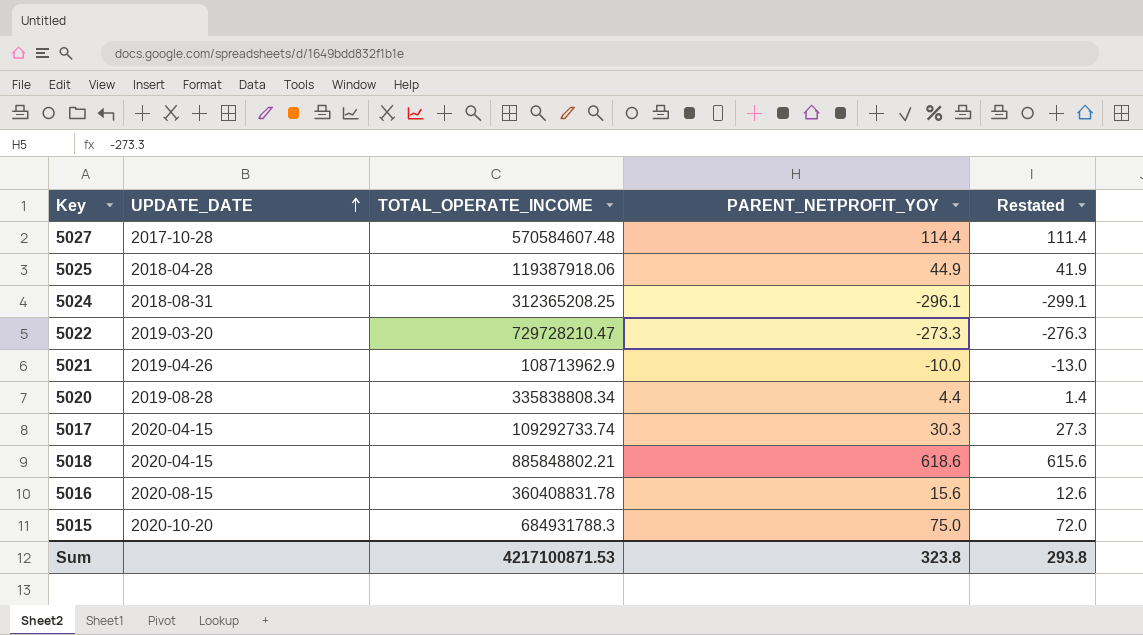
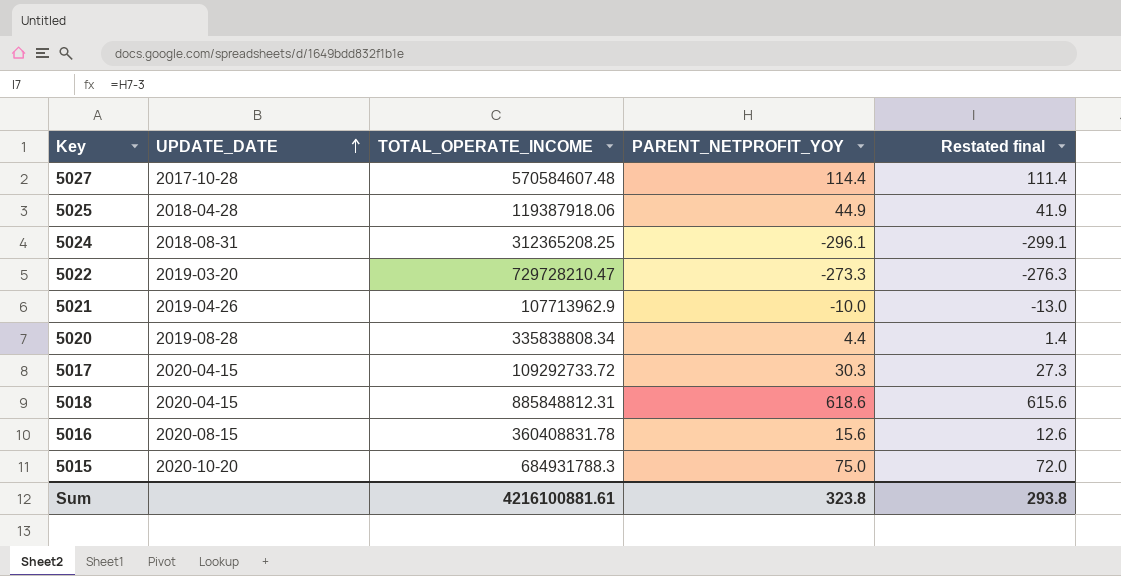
column name: Restated -> Restated final
5021 | TOTAL_OPERATE_INCOME: 108713962.9 -> 107713962.9
5017 | TOTAL_OPERATE_INCOME: 109292733.74 -> 109292733.72
5018 | TOTAL_OPERATE_INCOME: 885848802.21 -> 885848812.31
Sum | TOTAL_OPERATE_INCOME: 4217100871.53 -> 4216100881.61

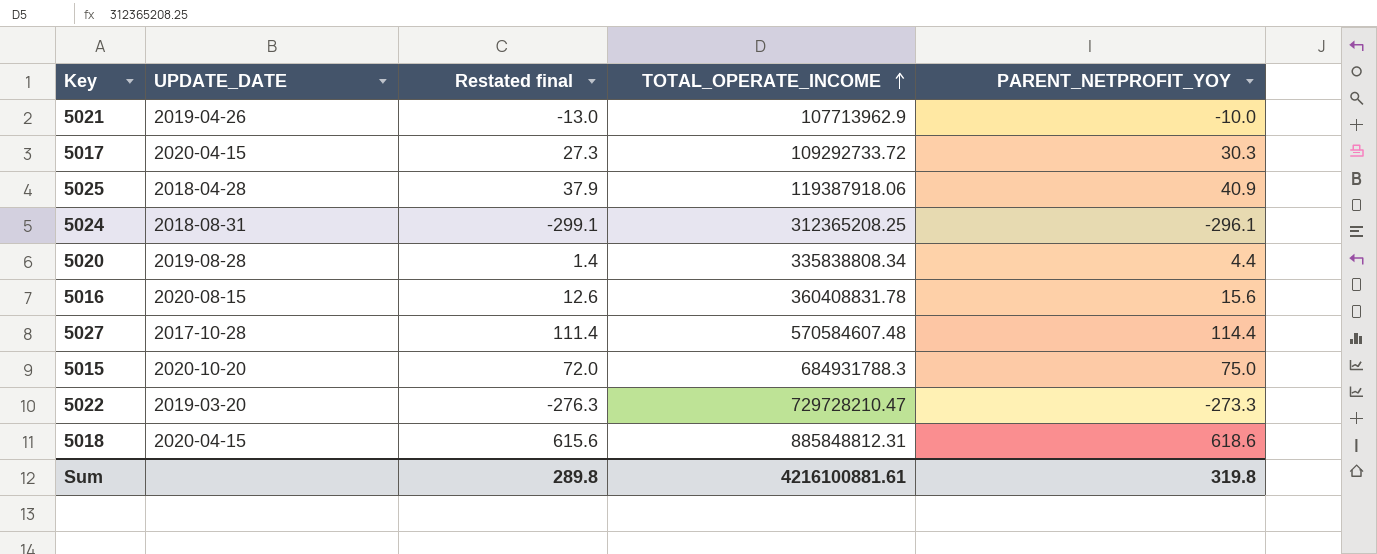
row order: UPDATE_DATE ascending -> TOTAL_OPERATE_INCOME ascending
column Restated final | position: 5 -> 3
5025 | Restated final: 41.9 -> 37.9
5025 | PARENT_NETPROFIT_YOY: 44.9 -> 40.9
Sum | Restated final: 293.8 -> 289.8
Sum | PARENT_NETPROFIT_YOY: 323.8 -> 319.8

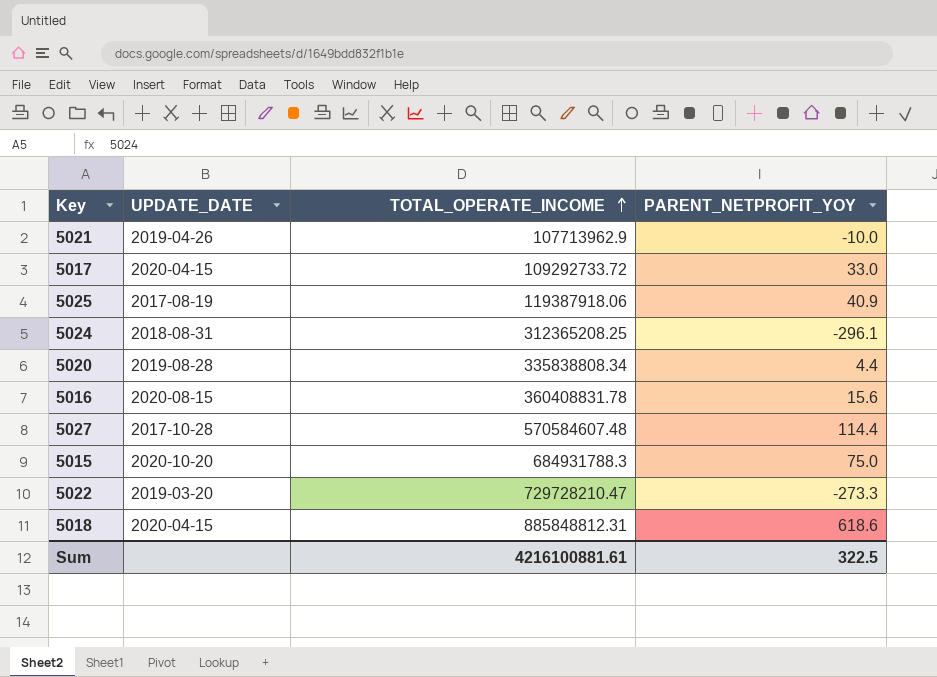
column Restated final | formula: [PARENT_NETPROFIT_YOY] - 3 -> none
5017 | PARENT_NETPROFIT_YOY: 30.3 -> 33.0
5025 | UPDATE_DATE: 2018-04-28 -> 2017-08-19
Sum | PARENT_NETPROFIT_YOY: 319.8 -> 322.5

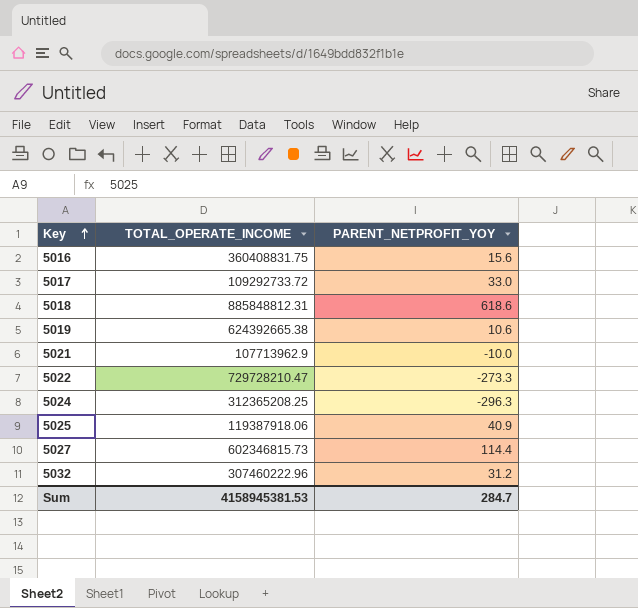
row order: TOTAL_OPERATE_INCOME ascending -> Key ascending
column UPDATE_DATE | position: 2 -> none
row 5020: 2019-08-28 | 335838808.34 | 4.4 -> none
row 5015: 2020-10-20 | 684931788.3 | 75.0 -> none
5016 | TOTAL_OPERATE_INCOME: 360408831.78 -> 360408831.75
row 5019: none -> 624392665.38 | 10.6
5024 | PARENT_NETPROFIT_YOY: -296.1 -> -296.3
5027 | TOTAL_OPERATE_INCOME: 570584607.48 -> 602346815.73
row 5032: none -> 307460222.96 | 31.2
Sum | TOTAL_OPERATE_INCOME: 4216100881.61 -> 4158945381.53
Sum | PARENT_NETPROFIT_YOY: 322.5 -> 284.7

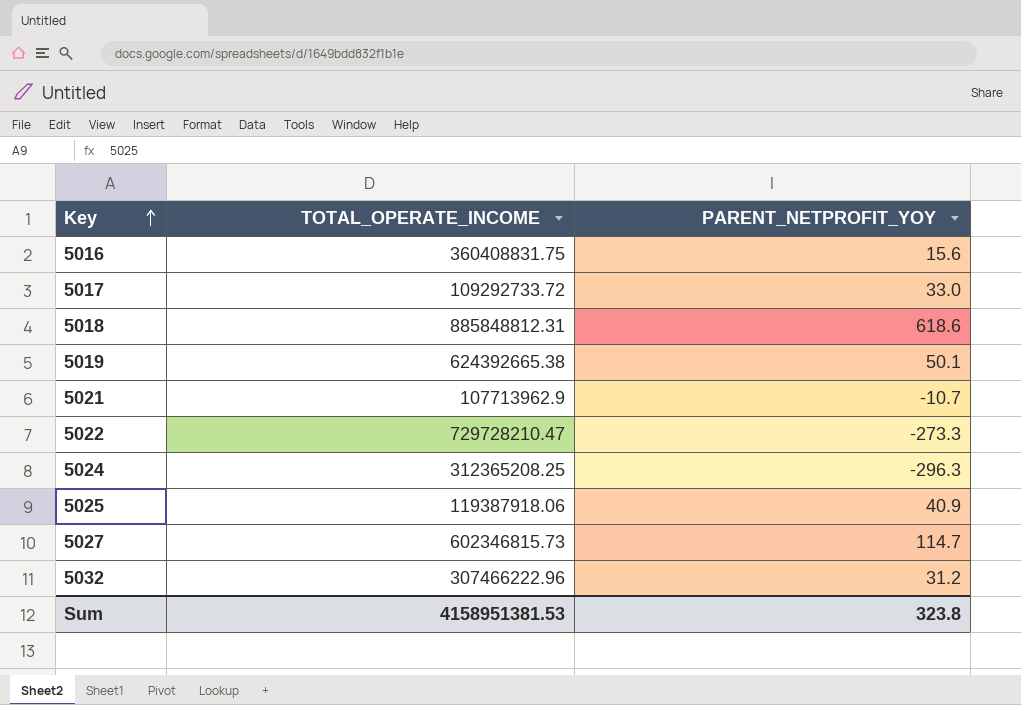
5019 | PARENT_NETPROFIT_YOY: 10.6 -> 50.1
5021 | PARENT_NETPROFIT_YOY: -10.0 -> -10.7
5027 | PARENT_NETPROFIT_YOY: 114.4 -> 114.7
5032 | TOTAL_OPERATE_INCOME: 307460222.96 -> 307466222.96
Sum | TOTAL_OPERATE_INCOME: 4158945381.53 -> 4158951381.53
Sum | PARENT_NETPROFIT_YOY: 284.7 -> 323.8

